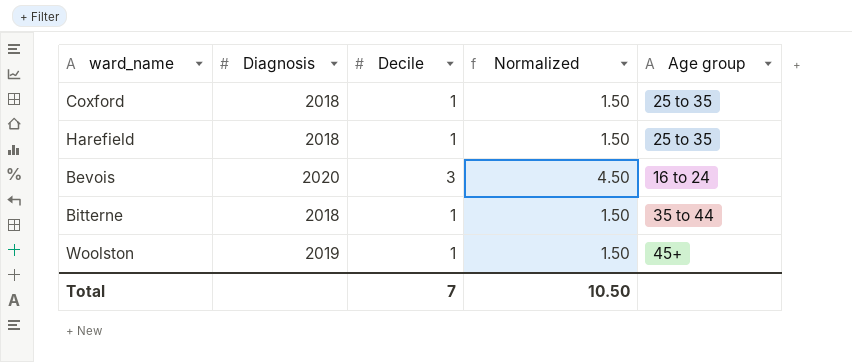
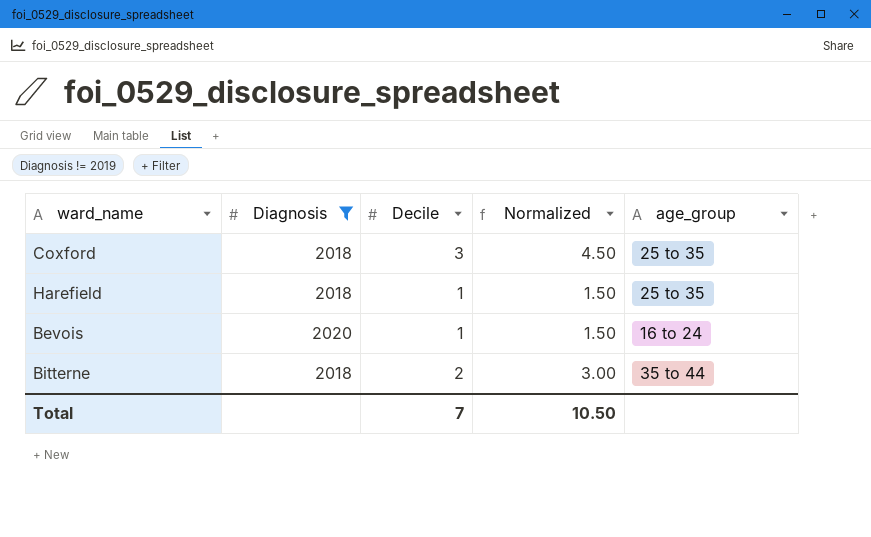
filter: none -> Diagnosis != 2019
column name: Age group -> age_group
Coxford | Decile: 1 -> 3
Coxford | Normalized: 1.50 -> 4.50
Bevois | Decile: 3 -> 1
Bevois | Normalized: 4.50 -> 1.50
Bitterne | Decile: 1 -> 2
Bitterne | Normalized: 1.50 -> 3.00

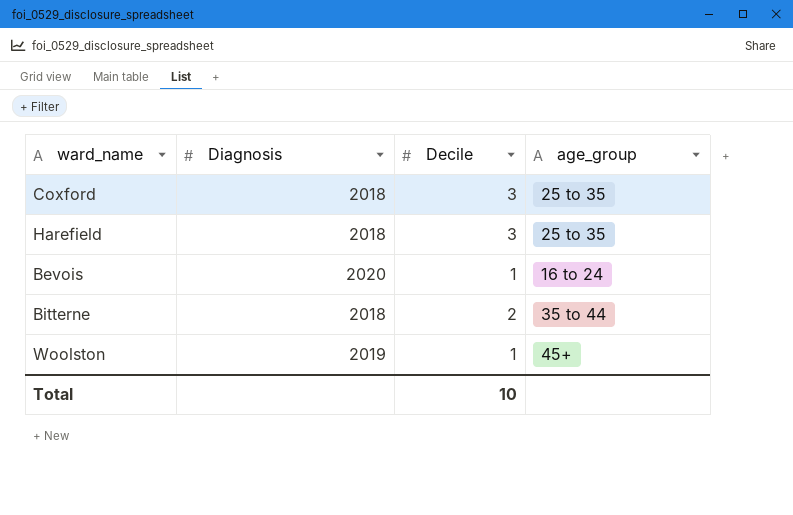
filter: Diagnosis != 2019 -> none
column Normalized | formula: [Decile] * 1.5 -> none
Harefield | Decile: 1 -> 3
Total | Decile: 7 -> 10

